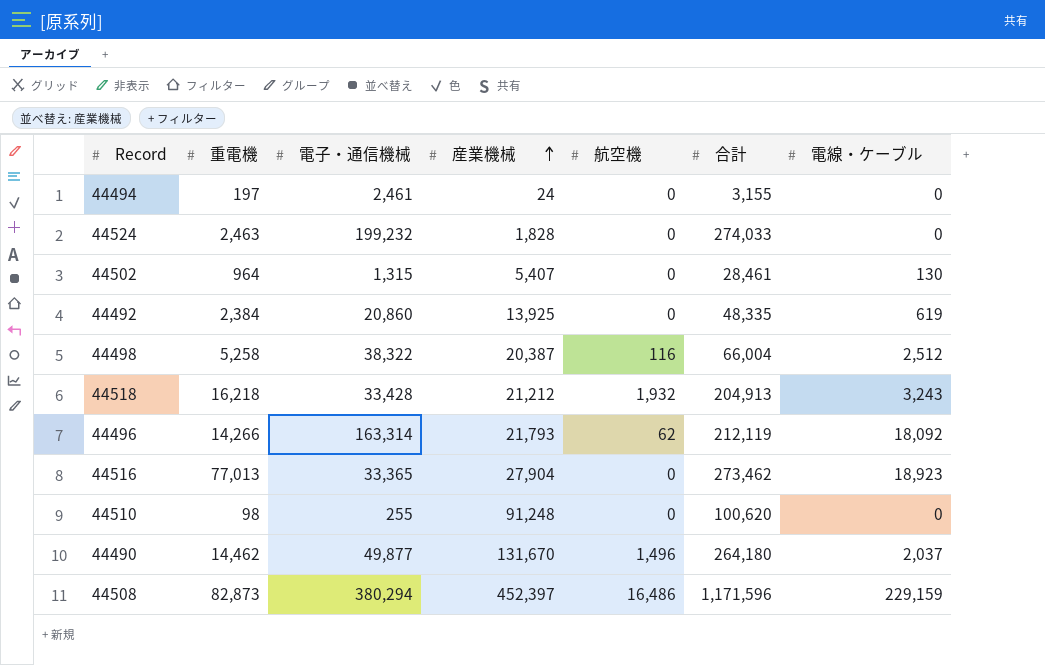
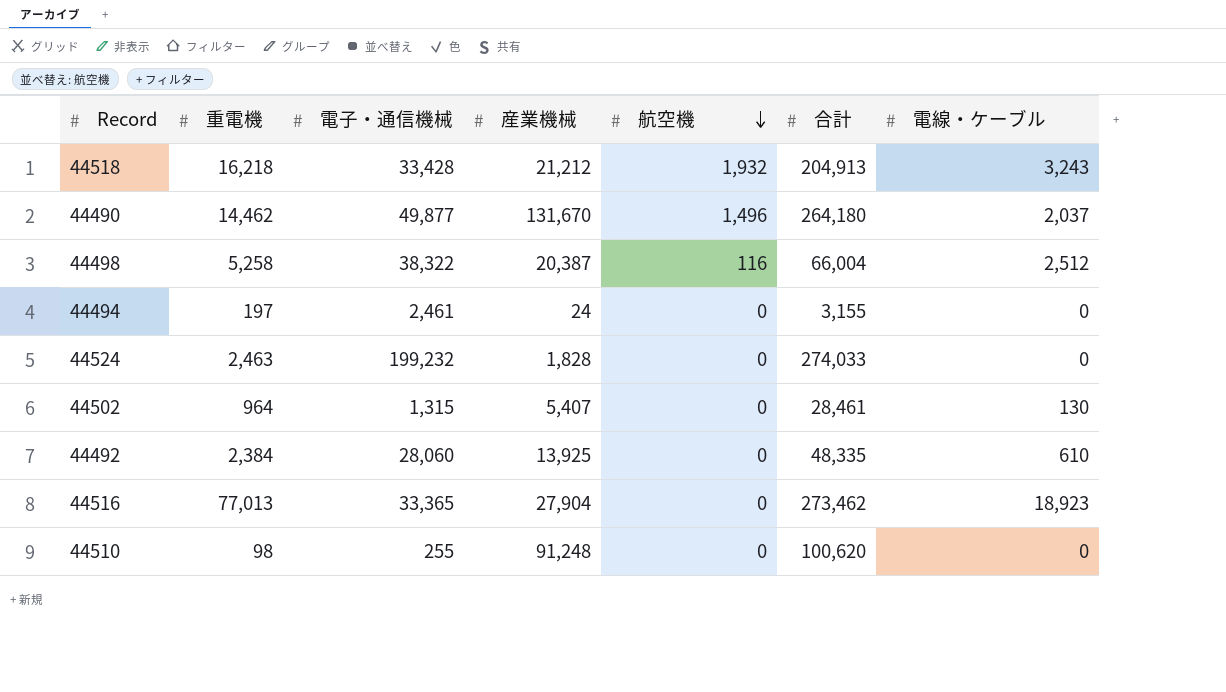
row order: 産業機械 ascending -> 航空機 descending
row 44496: 14,266 | 163,314 | 21,793 | 62 | 212,119 | 18,092 -> none
row 44508: 82,873 | 380,294 | 452,397 | 16,486 | 1,171,596 | 229,159 -> none
44492 | 電子・通信機械: 20,860 -> 28,060
44492 | 電線・ケーブル: 619 -> 610

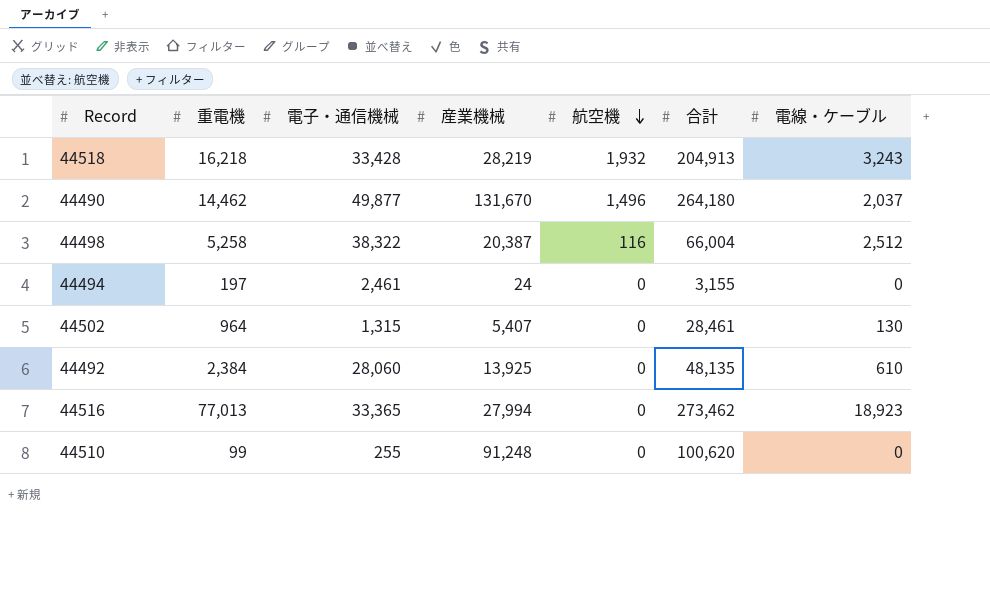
row 44524: 2,463 | 199,232 | 1,828 | 0 | 274,033 | 0 -> none
44518 | 産業機械: 21,212 -> 28,219
44492 | 合計: 48,335 -> 48,135
44516 | 産業機械: 27,904 -> 27,994
44510 | 重電機: 98 -> 99

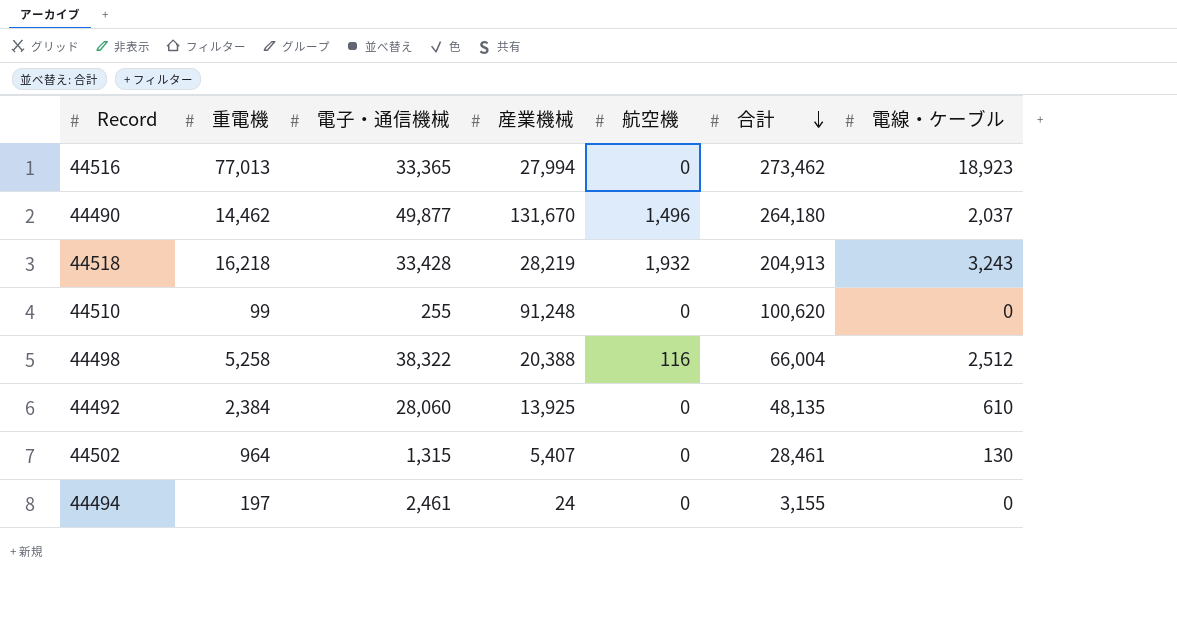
row order: 航空機 descending -> 合計 descending
44498 | 産業機械: 20,387 -> 20,388

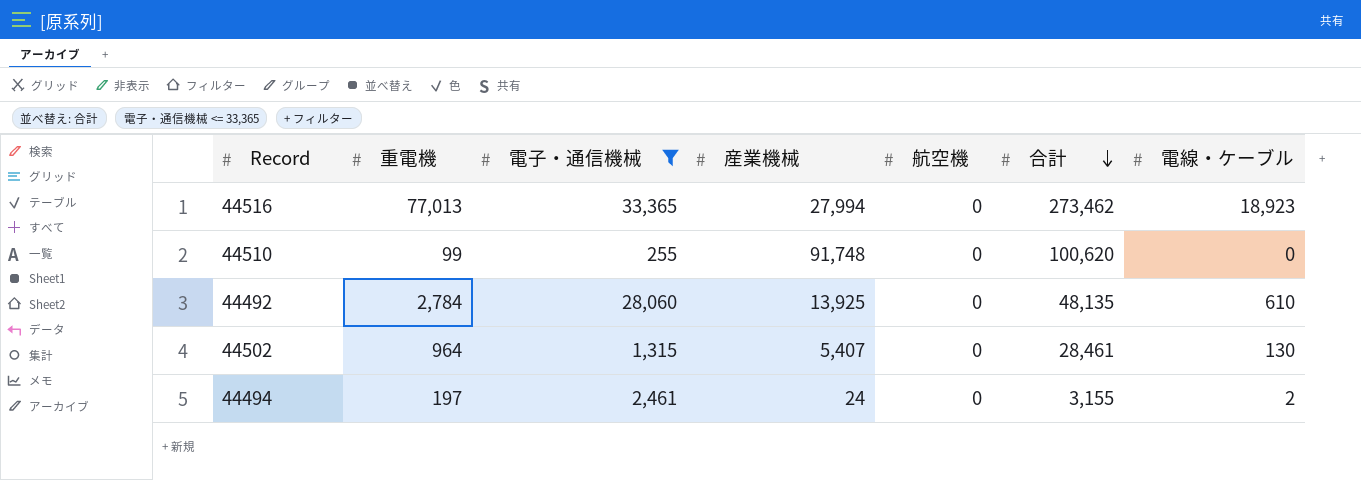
filter: none -> 電子・通信機械 <= 33,365
44510 | 産業機械: 91,248 -> 91,748
44492 | 重電機: 2,384 -> 2,784
44494 | 電線・ケーブル: 0 -> 2

